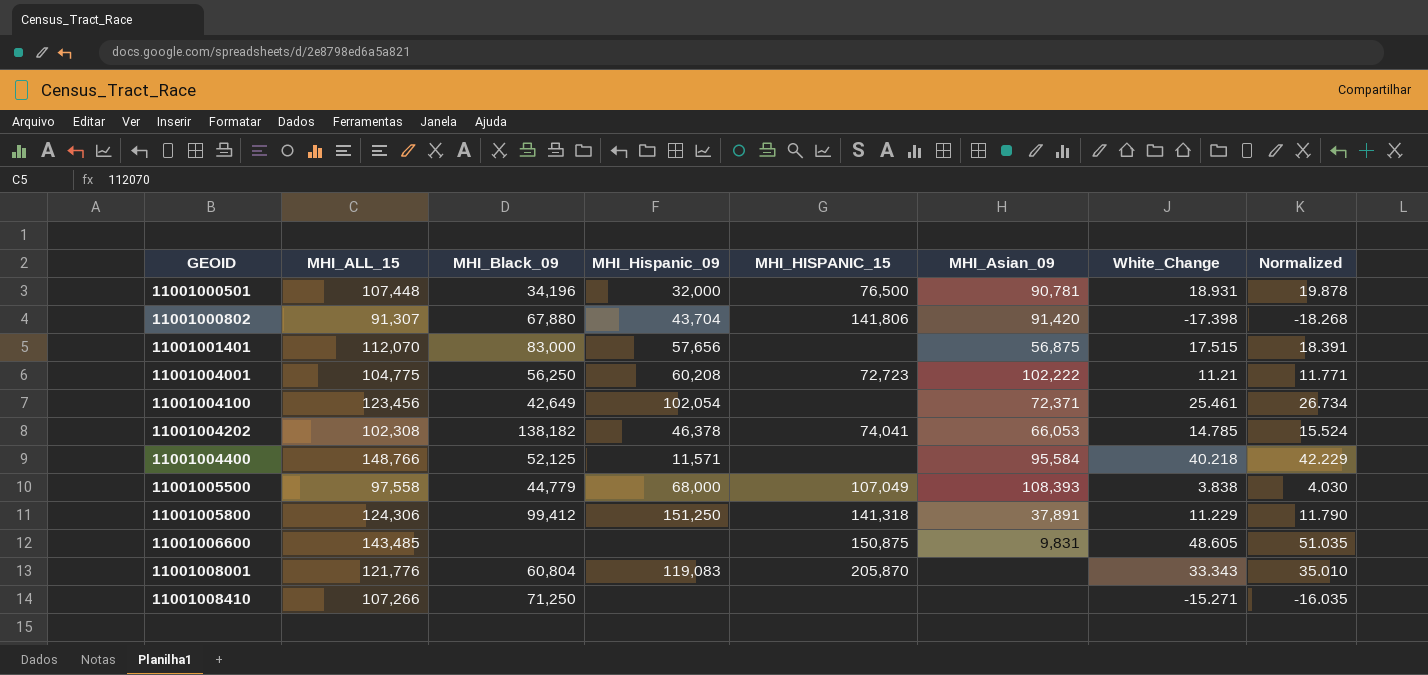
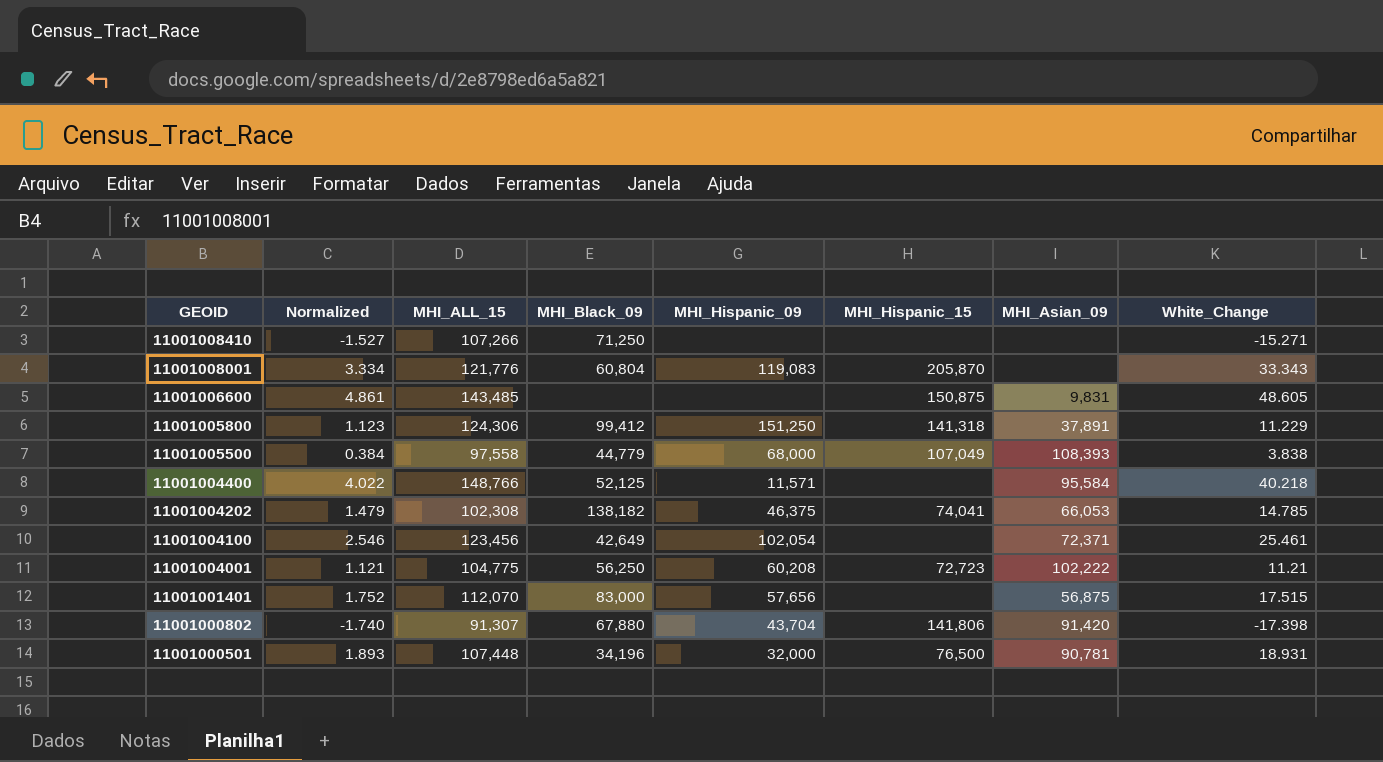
row order: GEOID ascending -> GEOID descending
column Normalized | formula: [White_Change] * 1.05 -> [White_Change] * 0.1
column Normalized | position: 8 -> 2
column name: MHI_HISPANIC_15 -> MHI_Hispanic_15
11001004202 | MHI_Hispanic_09: 46,378 -> 46,375

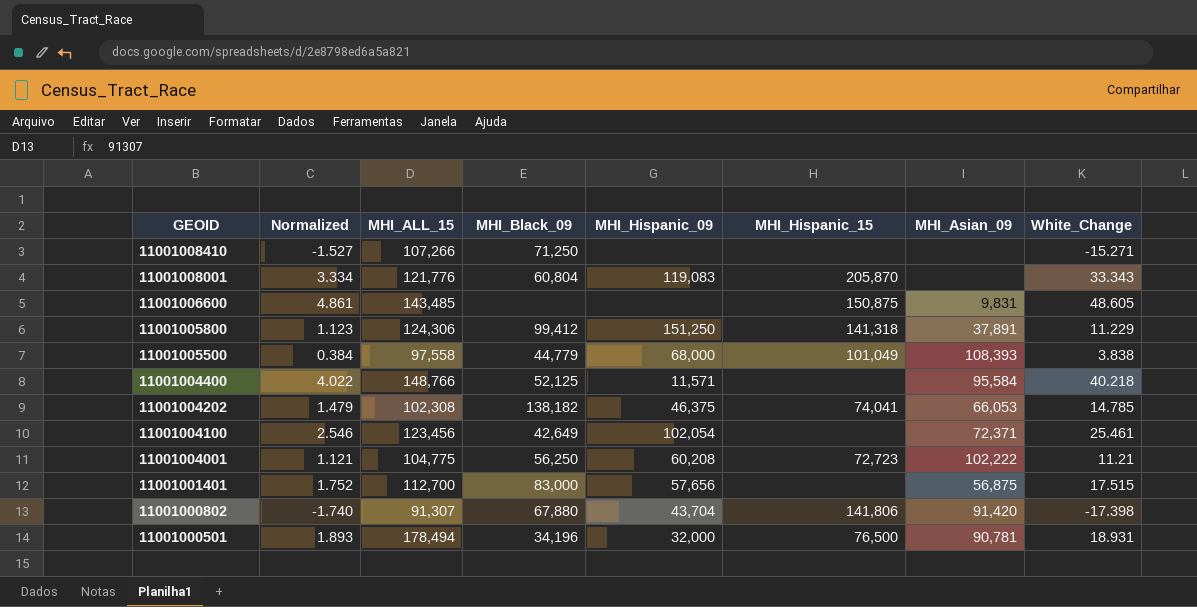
11001005500 | MHI_Hispanic_15: 107,049 -> 101,049
11001001401 | MHI_ALL_15: 112,070 -> 112,700
11001000501 | MHI_ALL_15: 107,448 -> 178,494

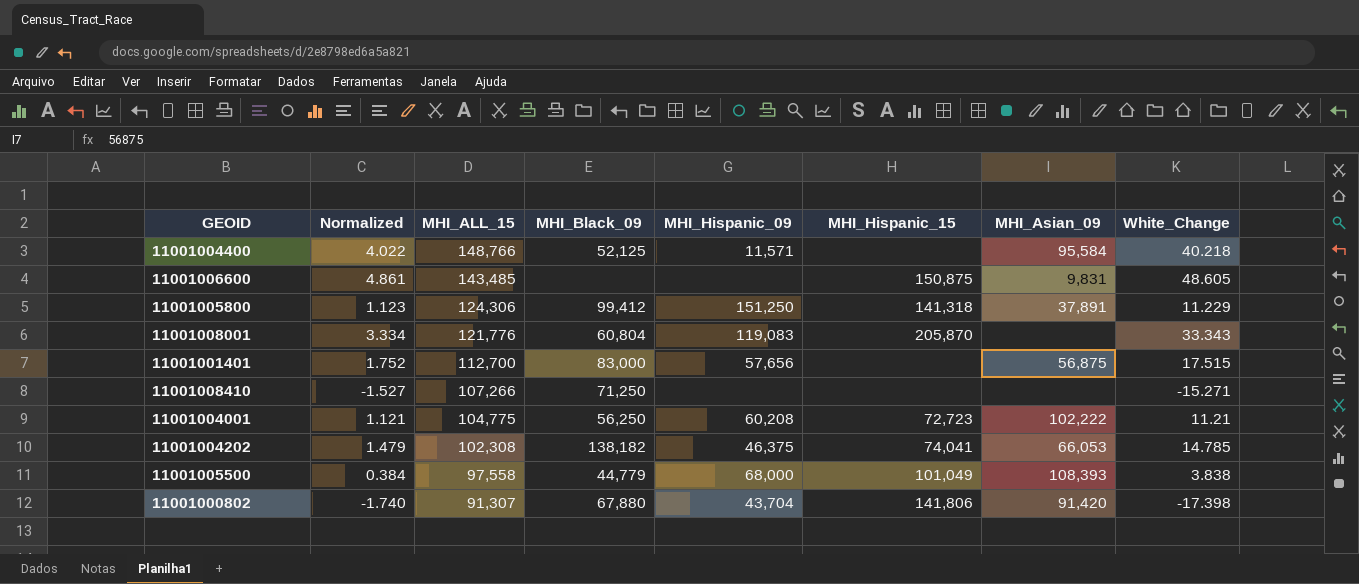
row order: GEOID descending -> MHI_ALL_15 descending
row 11001004100: 2.546 | 123,456 | 42,649 | 102,054 | none | 72,371 | 25.461 -> none
row 11001000501: 1.893 | 178,494 | 34,196 | 32,000 | 76,500 | 90,781 | 18.931 -> none

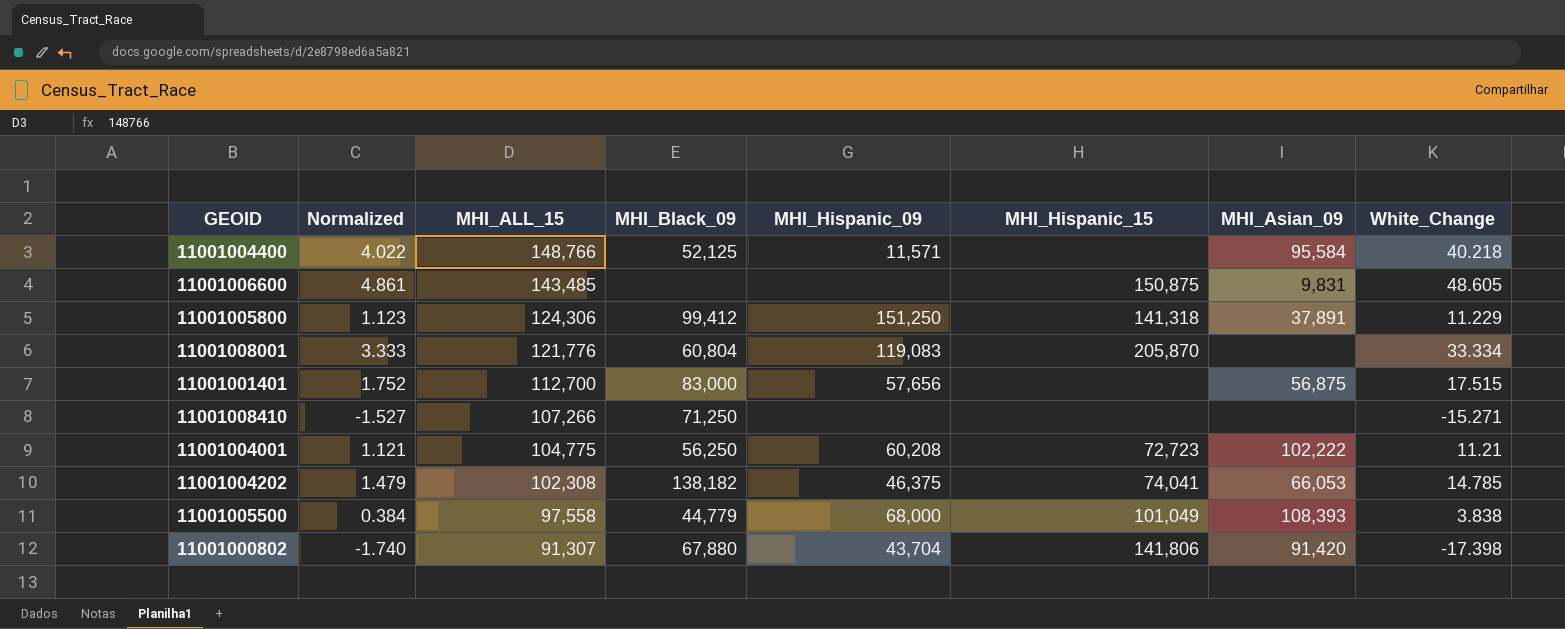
11001008001 | Normalized: 3.334 -> 3.333
11001008001 | White_Change: 33.343 -> 33.334

